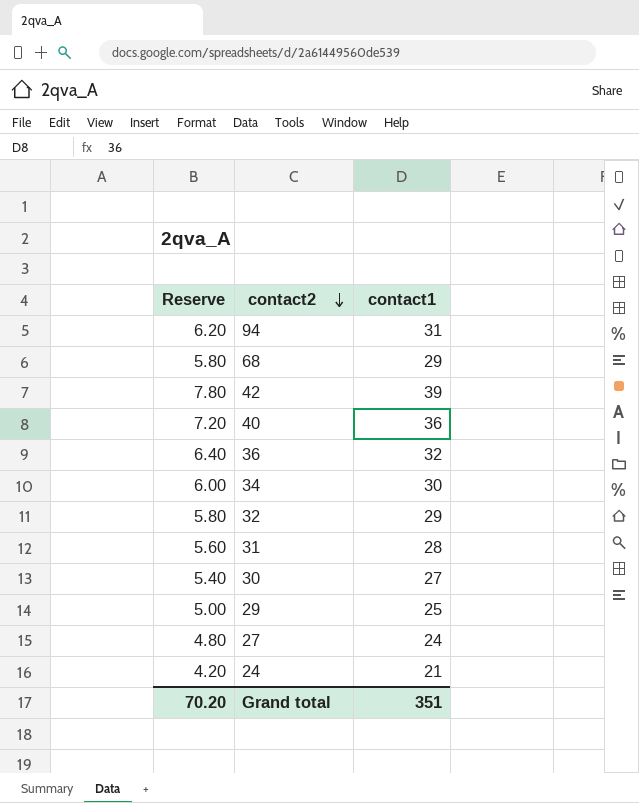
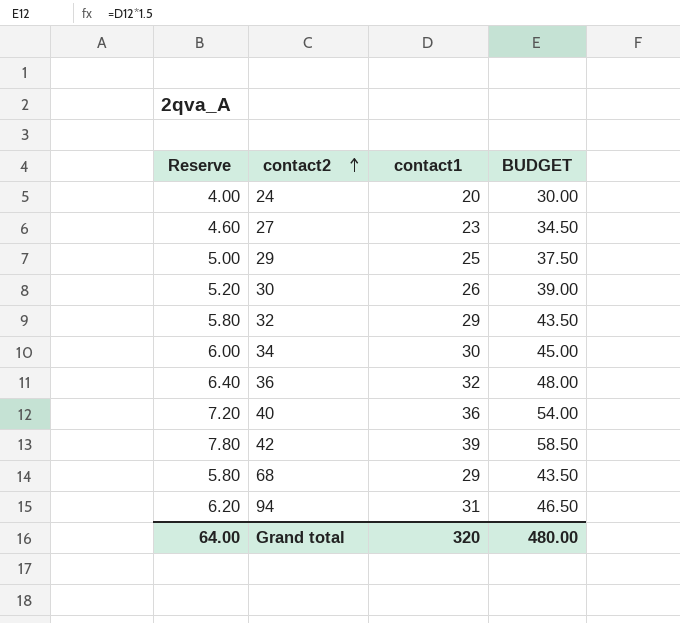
row order: contact2 descending -> contact2 ascending
column BUDGET | formula: none -> [contact1] * 1.5
row 31: 5.60 | 28 -> none
24 | Reserve: 4.20 -> 4.00
24 | contact1: 21 -> 20
27 | Reserve: 4.80 -> 4.60
27 | contact1: 24 -> 23
30 | Reserve: 5.40 -> 5.20
30 | contact1: 27 -> 26
Grand total | Reserve: 70.20 -> 64.00
Grand total | contact1: 351 -> 320

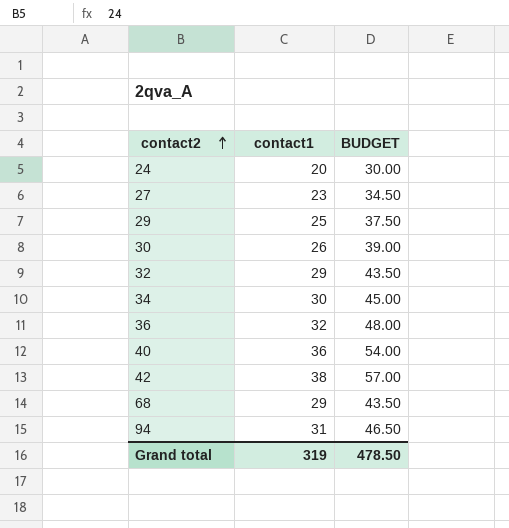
column Reserve | formula: [contact1] * 0.2 -> none
42 | contact1: 39 -> 38
42 | BUDGET: 58.50 -> 57.00
Grand total | contact1: 320 -> 319
Grand total | BUDGET: 480.00 -> 478.50

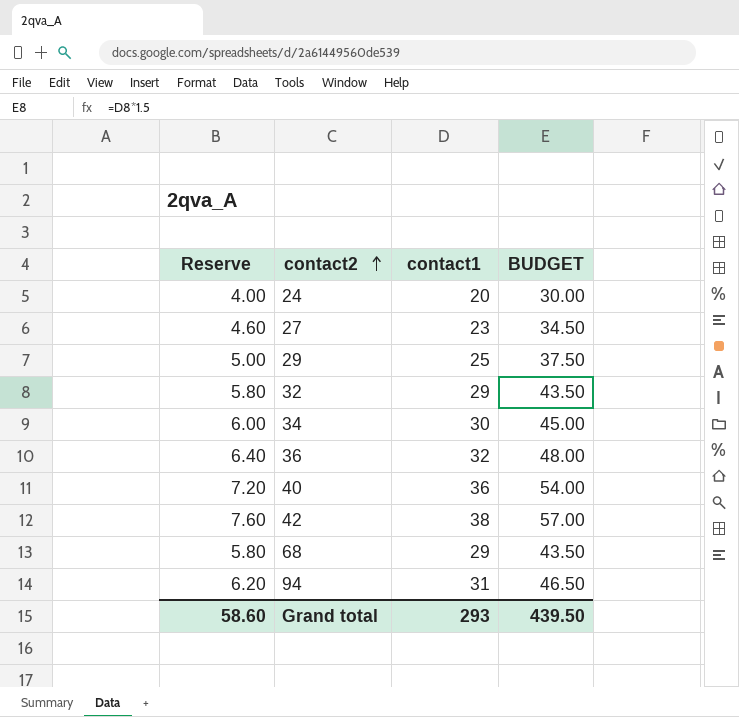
column Reserve | formula: none -> [contact1] * 0.2
row 30: 26 | 39.00 -> none
Grand total | contact1: 319 -> 293
Grand total | BUDGET: 478.50 -> 439.50

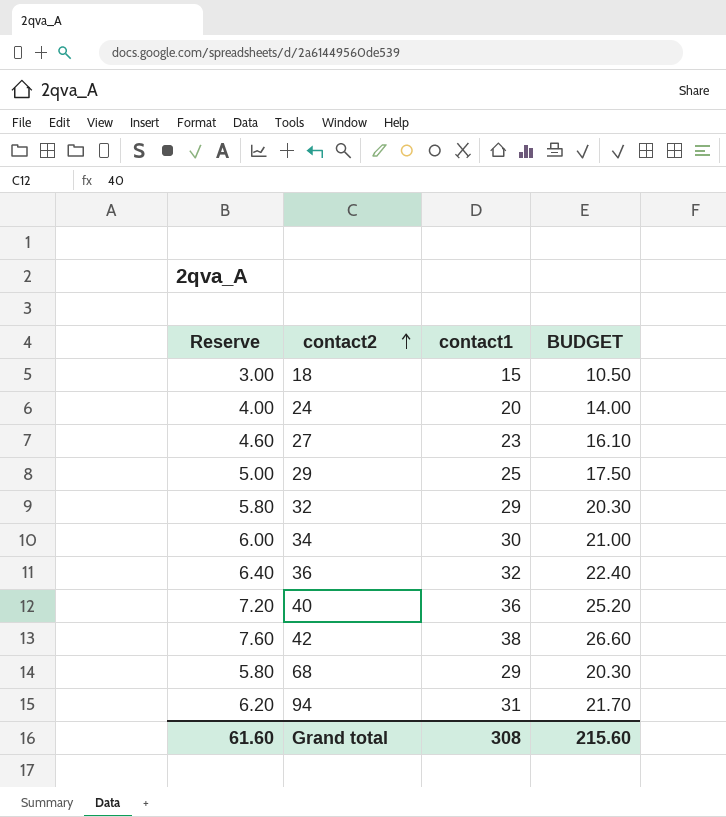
column BUDGET | formula: [contact1] * 1.5 -> [contact1] * 0.7
row 18: none -> 3.00 | 15 | 10.50
Grand total | Reserve: 58.60 -> 61.60
Grand total | contact1: 293 -> 308
Grand total | BUDGET: 439.50 -> 215.60

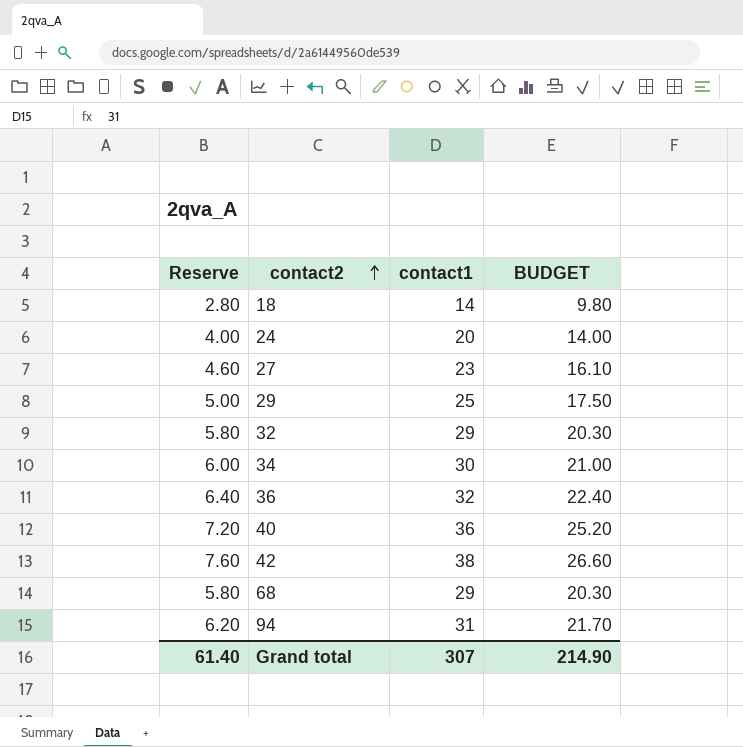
18 | Reserve: 3.00 -> 2.80
18 | contact1: 15 -> 14
18 | BUDGET: 10.50 -> 9.80
Grand total | Reserve: 61.60 -> 61.40
Grand total | contact1: 308 -> 307
Grand total | BUDGET: 215.60 -> 214.90

